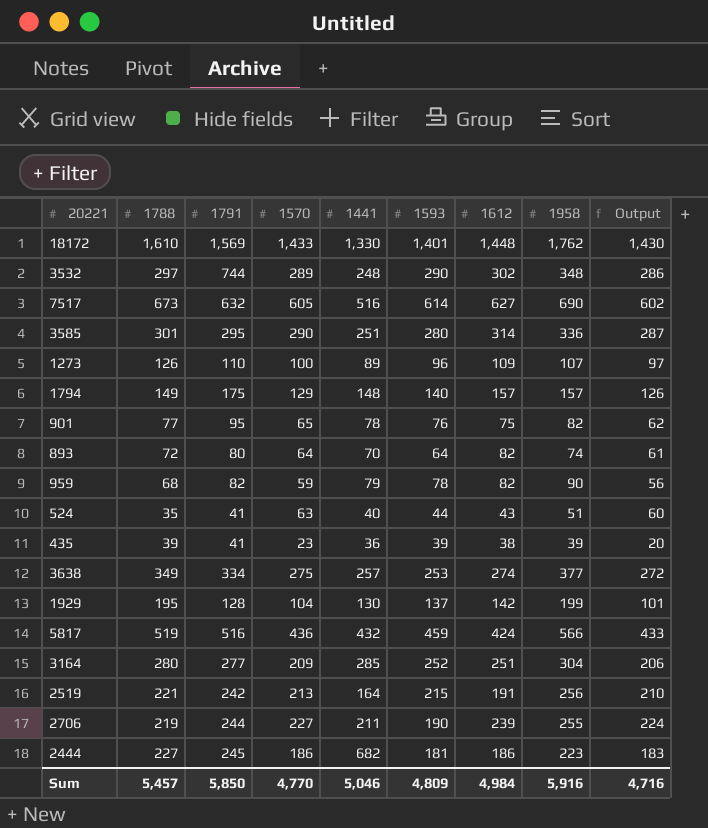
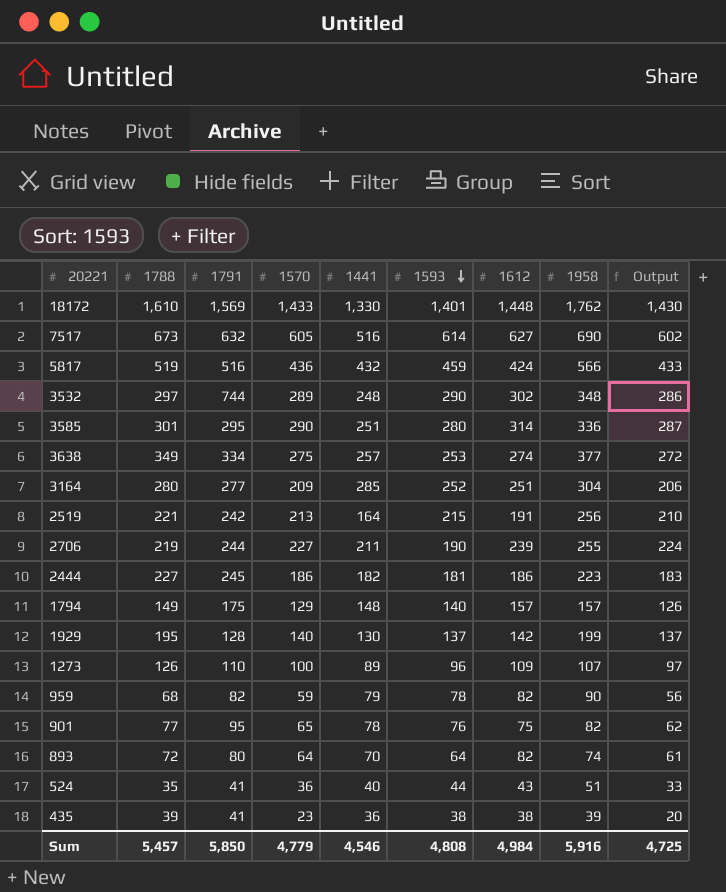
row order: none -> 1593 descending
2444 | 1441: 682 -> 182
1929 | 1570: 104 -> 140
1929 | Output: 101 -> 137
524 | 1570: 63 -> 36
524 | Output: 60 -> 33
435 | 1593: 39 -> 38
Sum | 1570: 4,770 -> 4,779
Sum | 1441: 5,046 -> 4,546
Sum | 1593: 4,809 -> 4,808
Sum | Output: 4,716 -> 4,725

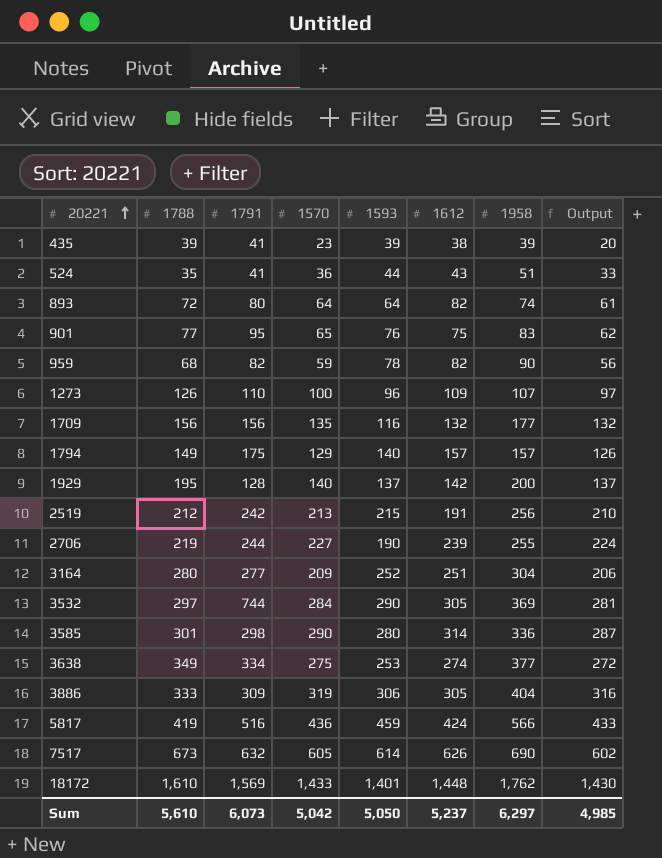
row order: 1593 descending -> 20221 ascending
column 1441 | position: 5 -> none
row 2444: 227 | 245 | 186 | 182 | 181 | 186 | 223 | 183 -> none
435 | 1593: 38 -> 39
901 | 1958: 82 -> 83
row 1709: none -> 156 | 156 | 135 | 116 | 132 | 177 | 132
1929 | 1958: 199 -> 200
2519 | 1788: 221 -> 212
3532 | 1570: 289 -> 284
3532 | 1612: 302 -> 305
3532 | 1958: 348 -> 369
3532 | Output: 286 -> 281
3585 | 1791: 295 -> 298
row 3886: none -> 333 | 309 | 319 | 306 | 305 | 404 | 316
5817 | 1788: 519 -> 419
7517 | 1612: 627 -> 626
Sum | 1788: 5,457 -> 5,610
Sum | 1791: 5,850 -> 6,073
Sum | 1570: 4,779 -> 5,042
Sum | 1593: 4,808 -> 5,050
Sum | 1612: 4,984 -> 5,237
Sum | 1958: 5,916 -> 6,297
Sum | Output: 4,725 -> 4,985

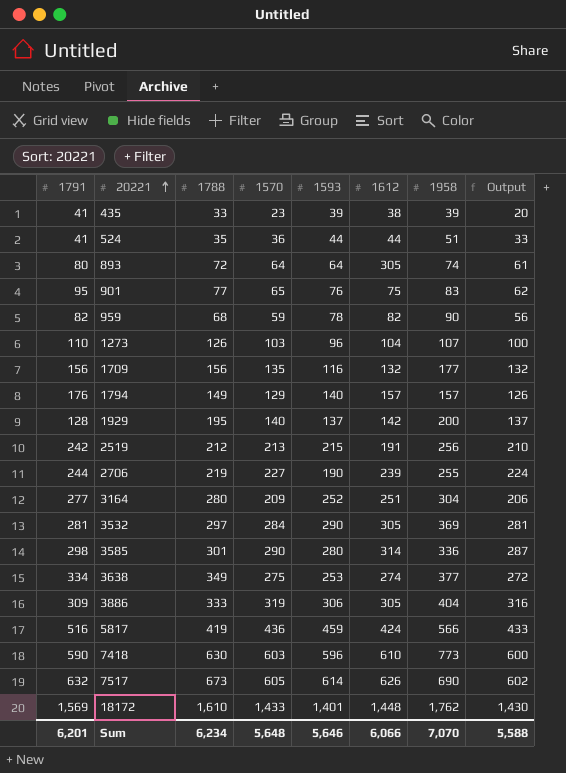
column 1791 | position: 3 -> 1
435 | 1788: 39 -> 33
524 | 1612: 43 -> 44
893 | 1612: 82 -> 305
1273 | 1570: 100 -> 103
1273 | 1612: 109 -> 104
1273 | Output: 97 -> 100
1794 | 1791: 175 -> 176
3532 | 1791: 744 -> 281
row 7418: none -> 590 | 630 | 603 | 596 | 610 | 773 | 600
Sum | 1791: 6,073 -> 6,201
Sum | 1788: 5,610 -> 6,234
Sum | 1570: 5,042 -> 5,648
Sum | 1593: 5,050 -> 5,646
Sum | 1612: 5,237 -> 6,066
Sum | 1958: 6,297 -> 7,070
Sum | Output: 4,985 -> 5,588

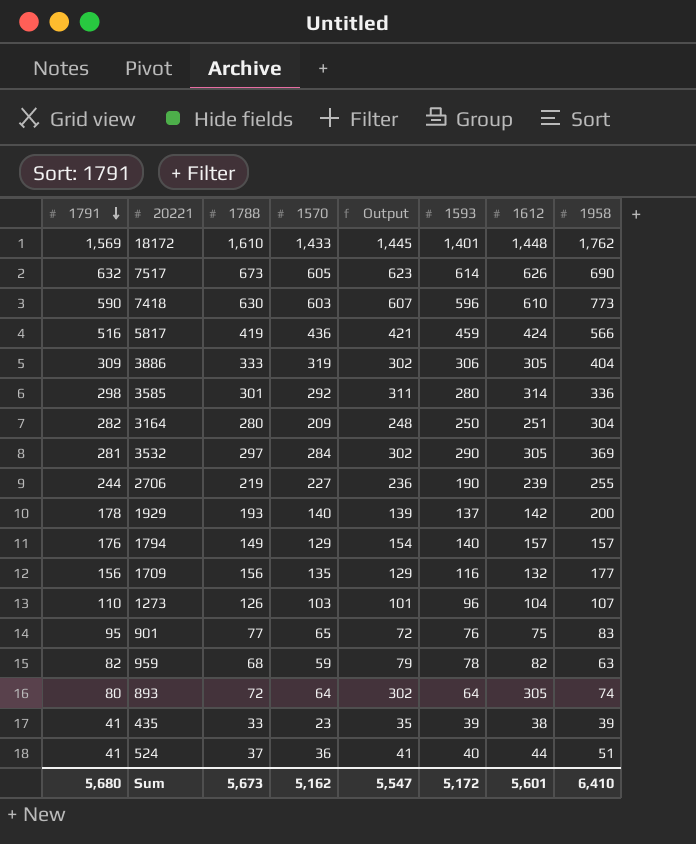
row order: 20221 ascending -> 1791 descending
column Output | formula: [1570] - 3 -> [1612] - 3
column Output | position: 8 -> 5
row 2519: 242 | 212 | 213 | 215 | 191 | 256 | 210 -> none
row 3638: 334 | 349 | 275 | 253 | 274 | 377 | 272 -> none
3585 | 1570: 290 -> 292
3164 | 1791: 277 -> 282
3164 | 1593: 252 -> 250
1929 | 1791: 128 -> 178
1929 | 1788: 195 -> 193
959 | 1958: 90 -> 63
524 | 1788: 35 -> 37
524 | 1593: 44 -> 40
Sum | 1791: 6,201 -> 5,680
Sum | 1788: 6,234 -> 5,673
Sum | 1570: 5,648 -> 5,162
Sum | Output: 5,588 -> 5,547
Sum | 1593: 5,646 -> 5,172
Sum | 1612: 6,066 -> 5,601
Sum | 1958: 7,070 -> 6,410

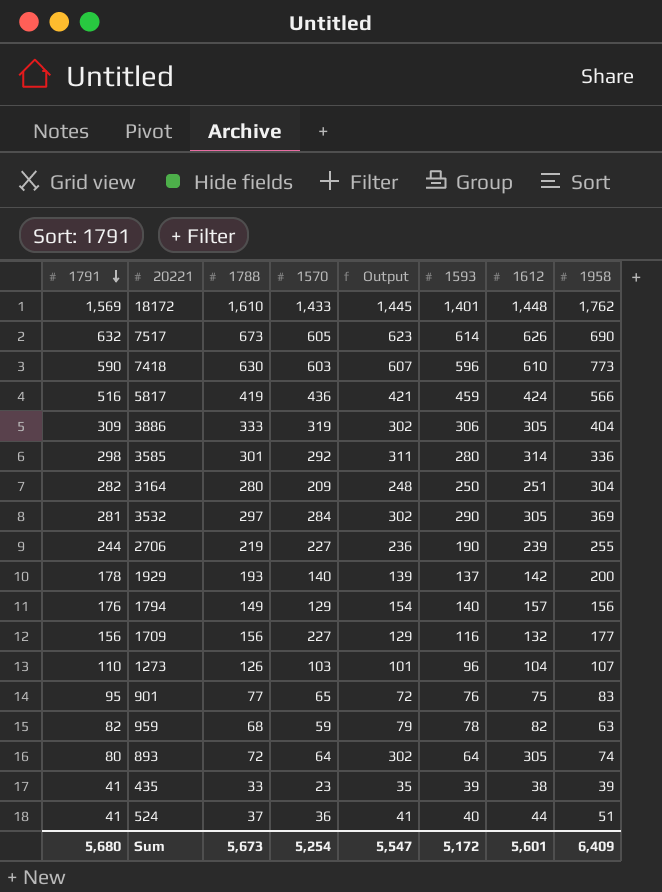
1794 | 1958: 157 -> 156
1709 | 1570: 135 -> 227
Sum | 1570: 5,162 -> 5,254
Sum | 1958: 6,410 -> 6,409

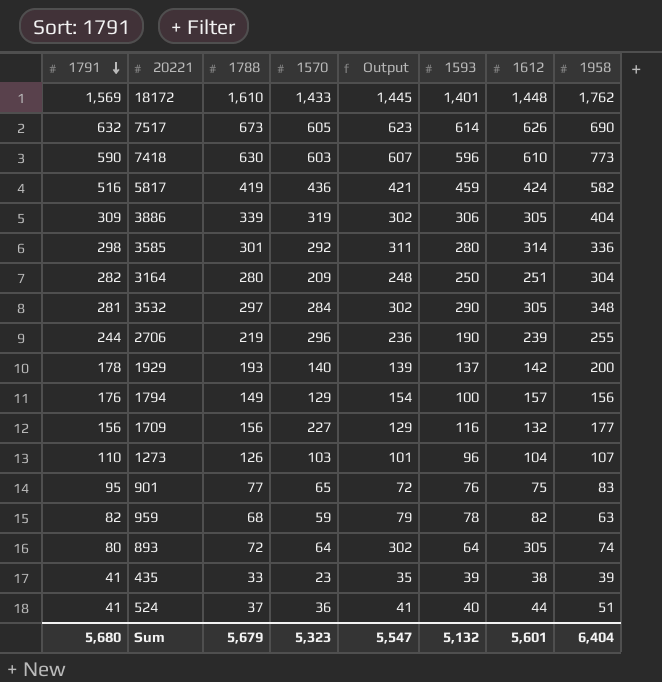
5817 | 1958: 566 -> 582
3886 | 1788: 333 -> 339
3532 | 1958: 369 -> 348
2706 | 1570: 227 -> 296
1794 | 1593: 140 -> 100
Sum | 1788: 5,673 -> 5,679
Sum | 1570: 5,254 -> 5,323
Sum | 1593: 5,172 -> 5,132
Sum | 1958: 6,409 -> 6,404

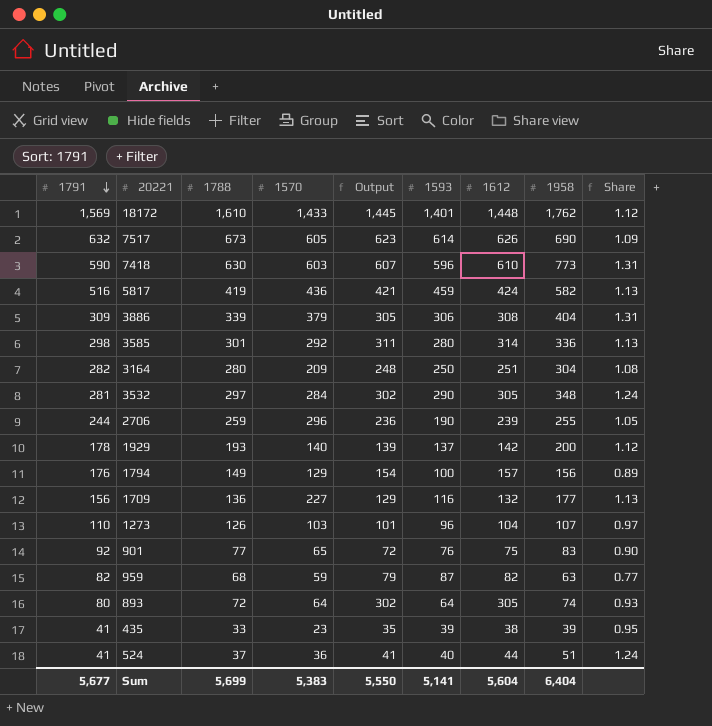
column Share | formula: none -> [1958] / [1791]
3886 | 1570: 319 -> 379
3886 | Output: 302 -> 305
3886 | 1612: 305 -> 308
2706 | 1788: 219 -> 259
1709 | 1788: 156 -> 136
901 | 1791: 95 -> 92
959 | 1593: 78 -> 87
Sum | 1791: 5,680 -> 5,677
Sum | 1788: 5,679 -> 5,699
Sum | 1570: 5,323 -> 5,383
Sum | Output: 5,547 -> 5,550
Sum | 1593: 5,132 -> 5,141
Sum | 1612: 5,601 -> 5,604

